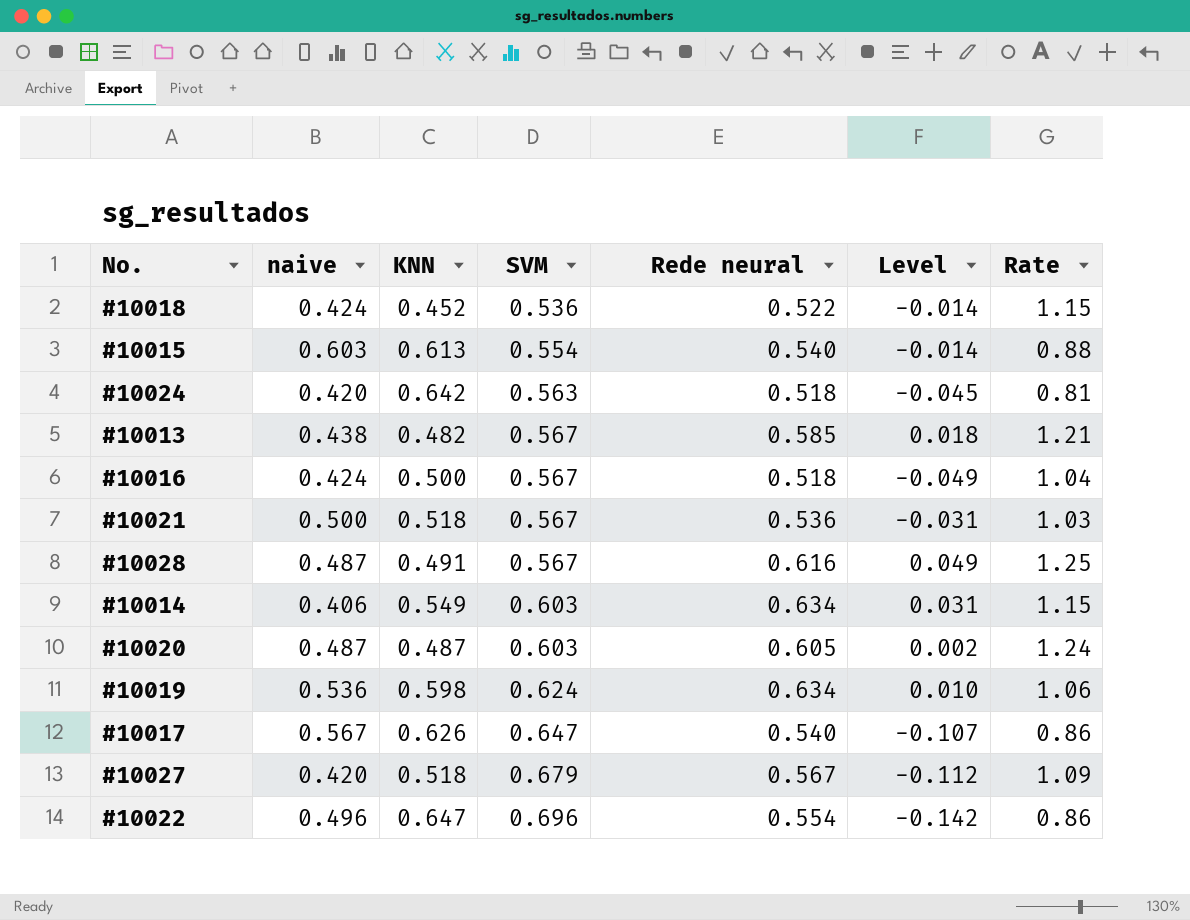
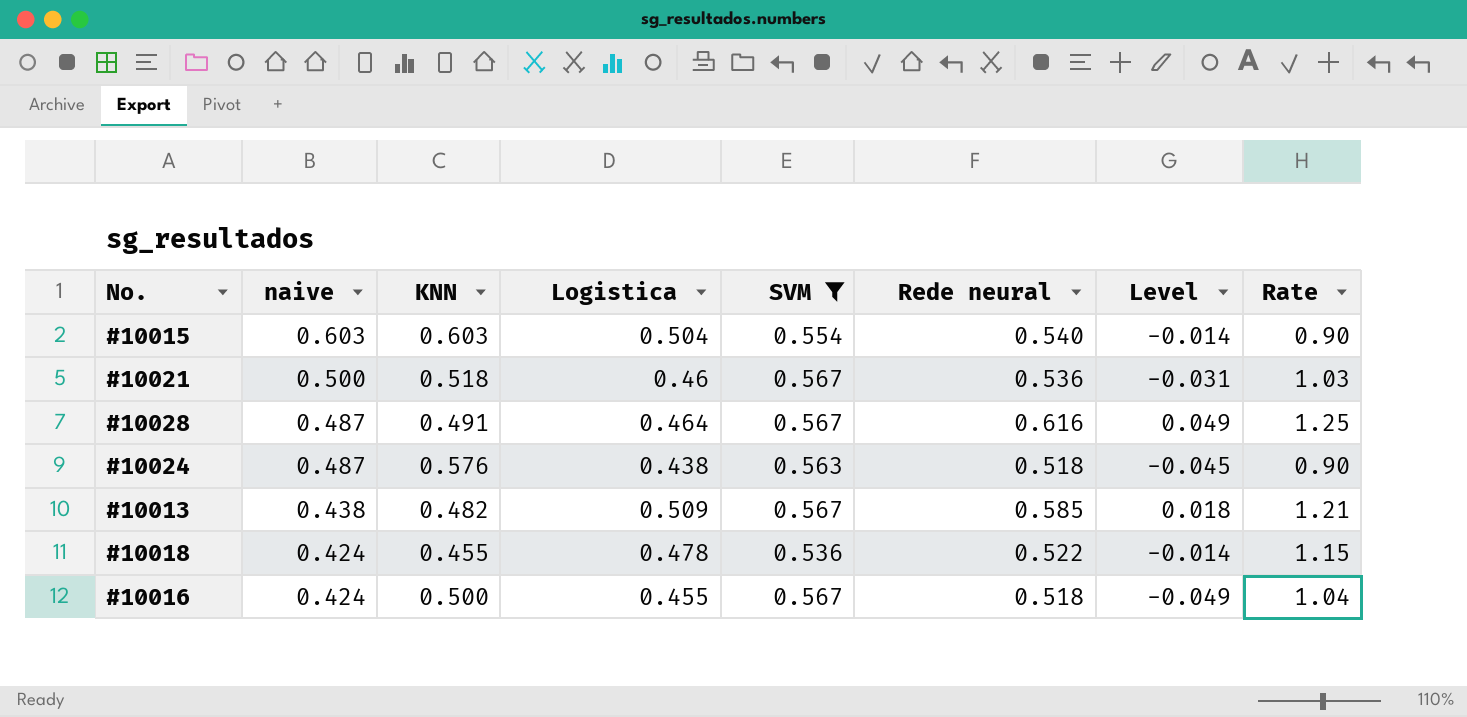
filter: none -> SVM <= 0.567
row order: SVM ascending -> naive descending
column Logistica | position: none -> 4
#10015 | KNN: 0.613 -> 0.603
#10015 | Rate: 0.88 -> 0.90
#10024 | naive: 0.420 -> 0.487
#10024 | KNN: 0.642 -> 0.576
#10024 | Rate: 0.81 -> 0.90
#10018 | KNN: 0.452 -> 0.455

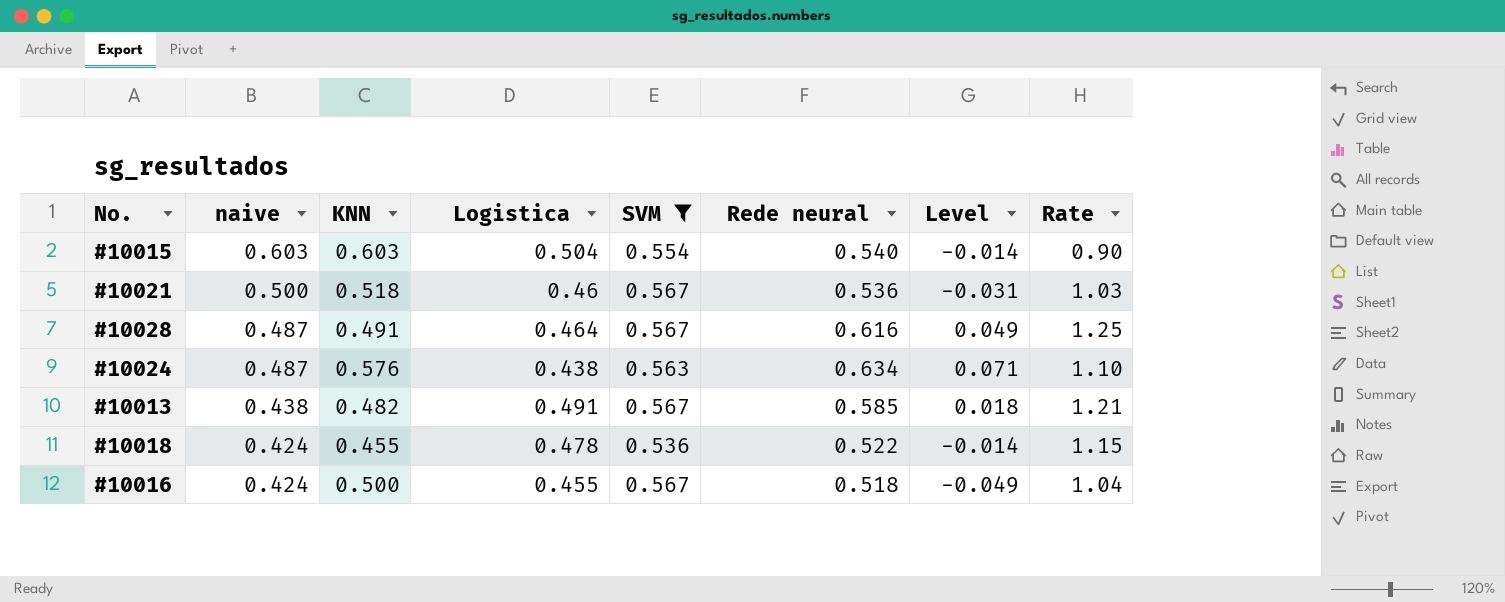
#10024 | Rede neural: 0.518 -> 0.634
#10024 | Level: -0.045 -> 0.071
#10024 | Rate: 0.90 -> 1.10
#10013 | Logistica: 0.509 -> 0.491

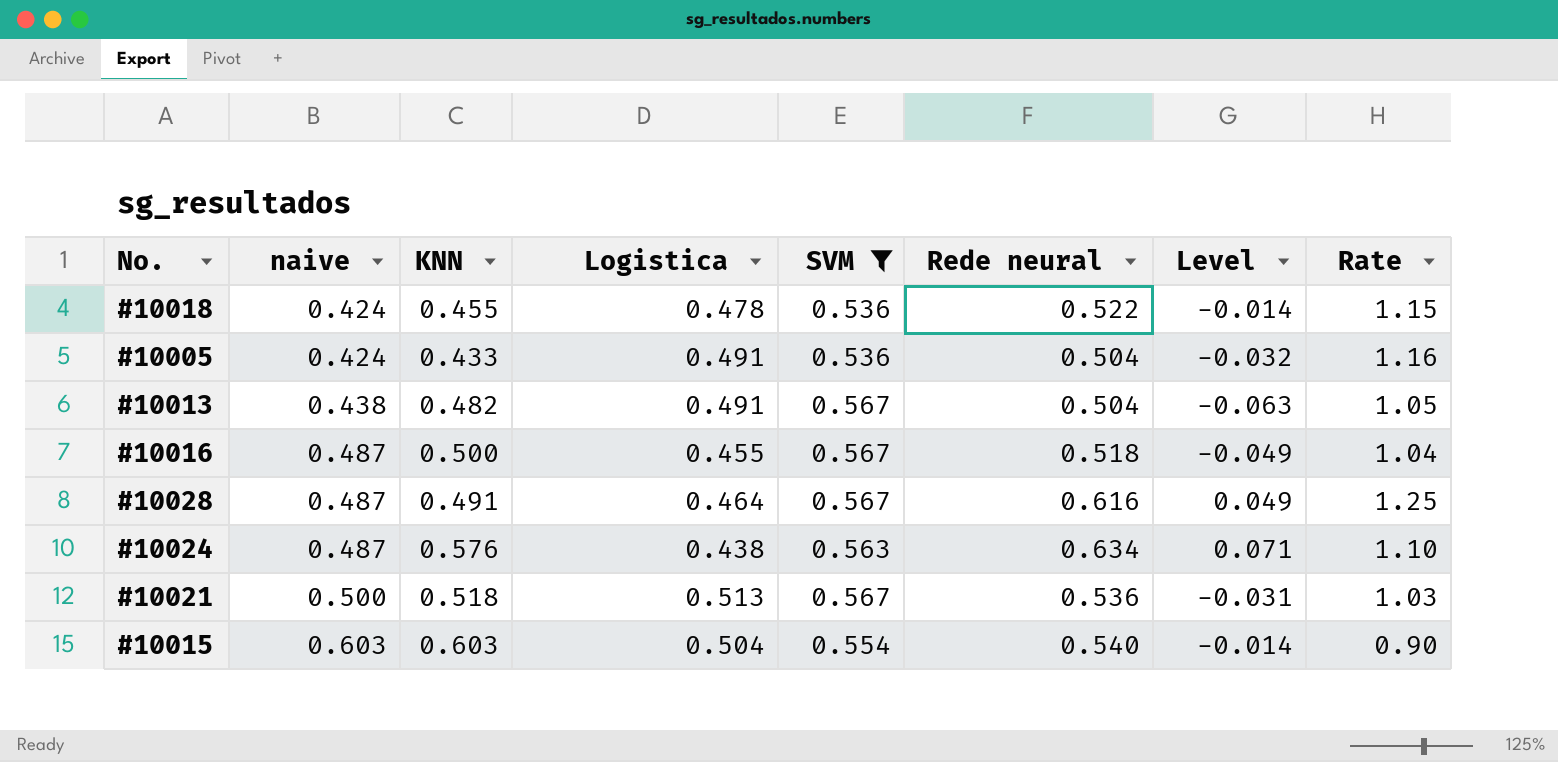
row order: naive descending -> naive ascending
row #10005: none -> 0.424 | 0.433 | 0.491 | 0.536 | 0.504 | -0.032 | 1.16
#10013 | Rede neural: 0.585 -> 0.504
#10013 | Level: 0.018 -> -0.063
#10013 | Rate: 1.21 -> 1.05
#10016 | naive: 0.424 -> 0.487
#10021 | Logistica: 0.46 -> 0.513

